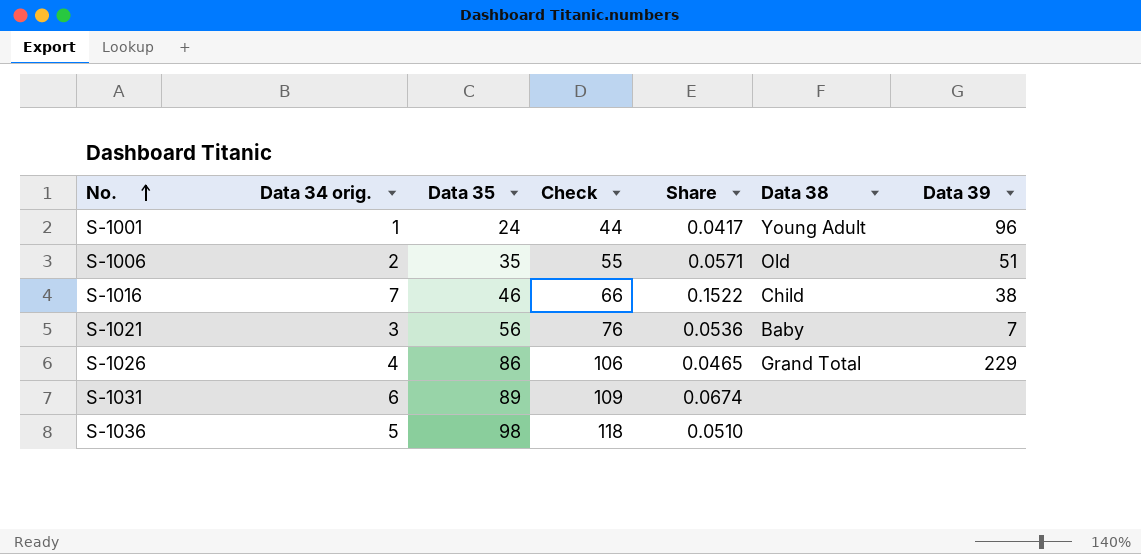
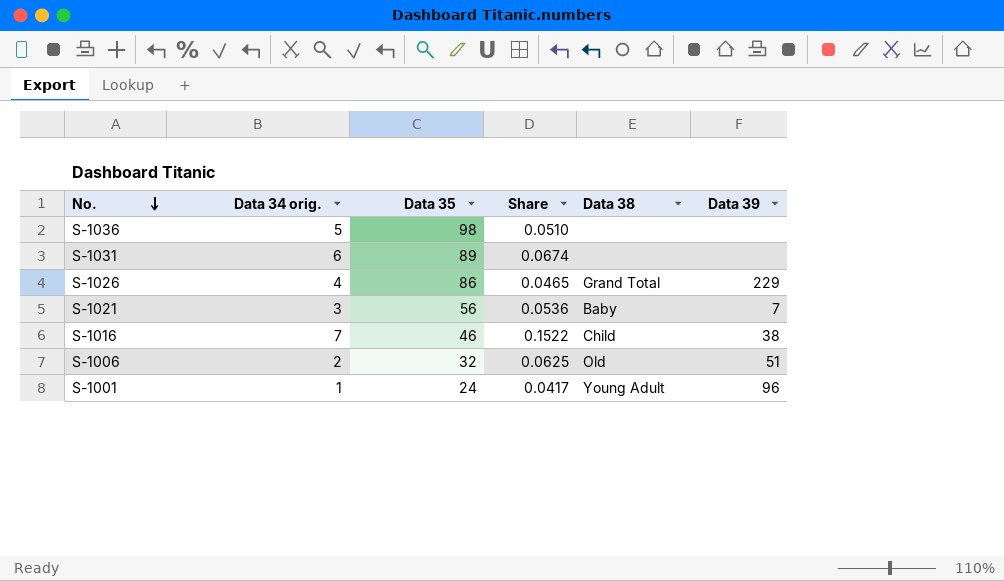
row order: No. ascending -> No. descending
column Check | formula: [Data 35] + 20 -> none
S-1006 | Data 35: 35 -> 32
S-1006 | Share: 0.0571 -> 0.0625

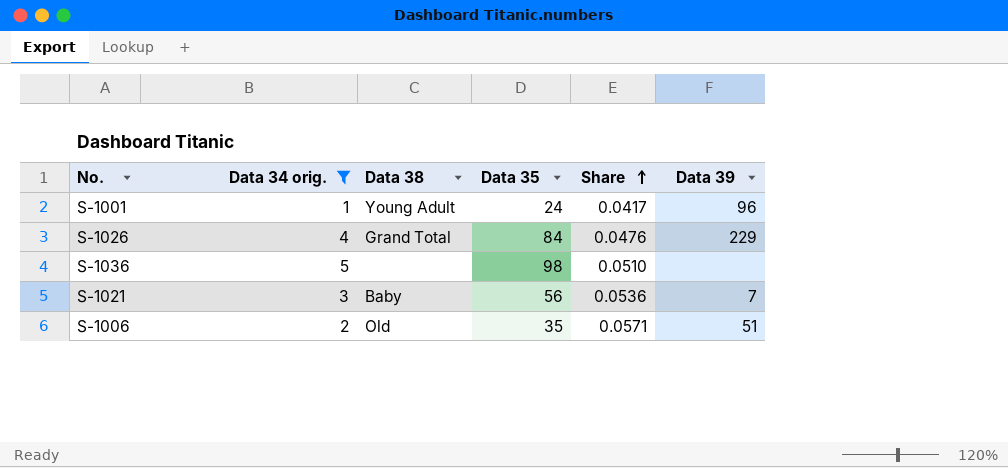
filter: none -> Data 34 orig. <= 5
row order: No. descending -> Share ascending
column Data 38 | position: 5 -> 3
S-1026 | Data 35: 86 -> 84
S-1026 | Share: 0.0465 -> 0.0476
S-1006 | Data 35: 32 -> 35
S-1006 | Share: 0.0625 -> 0.0571

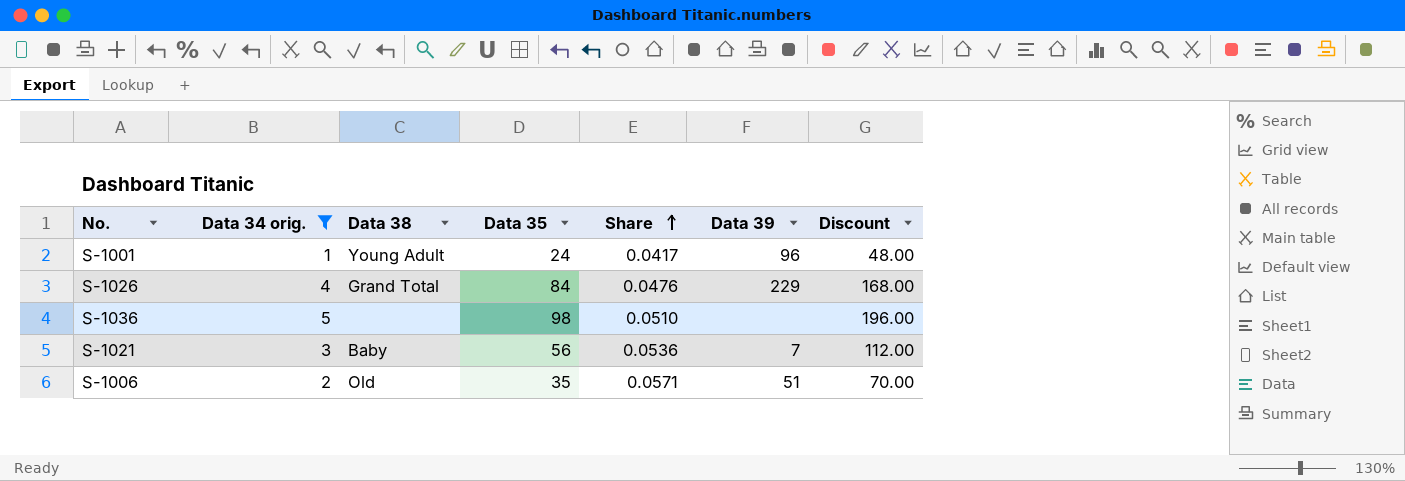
column Discount | formula: none -> [Data 35] * 2

